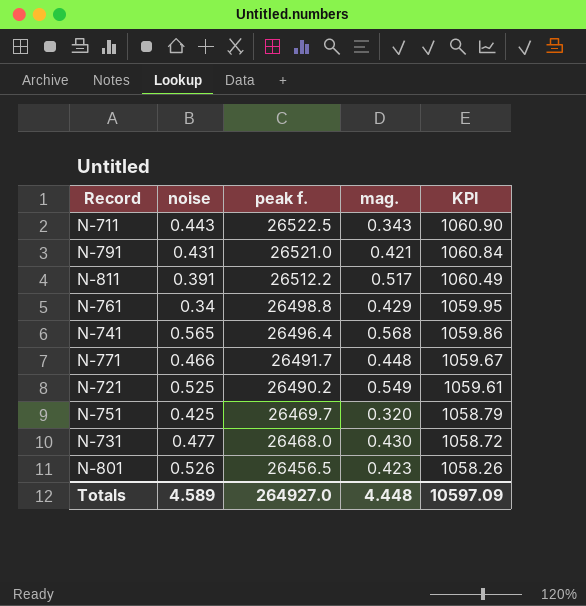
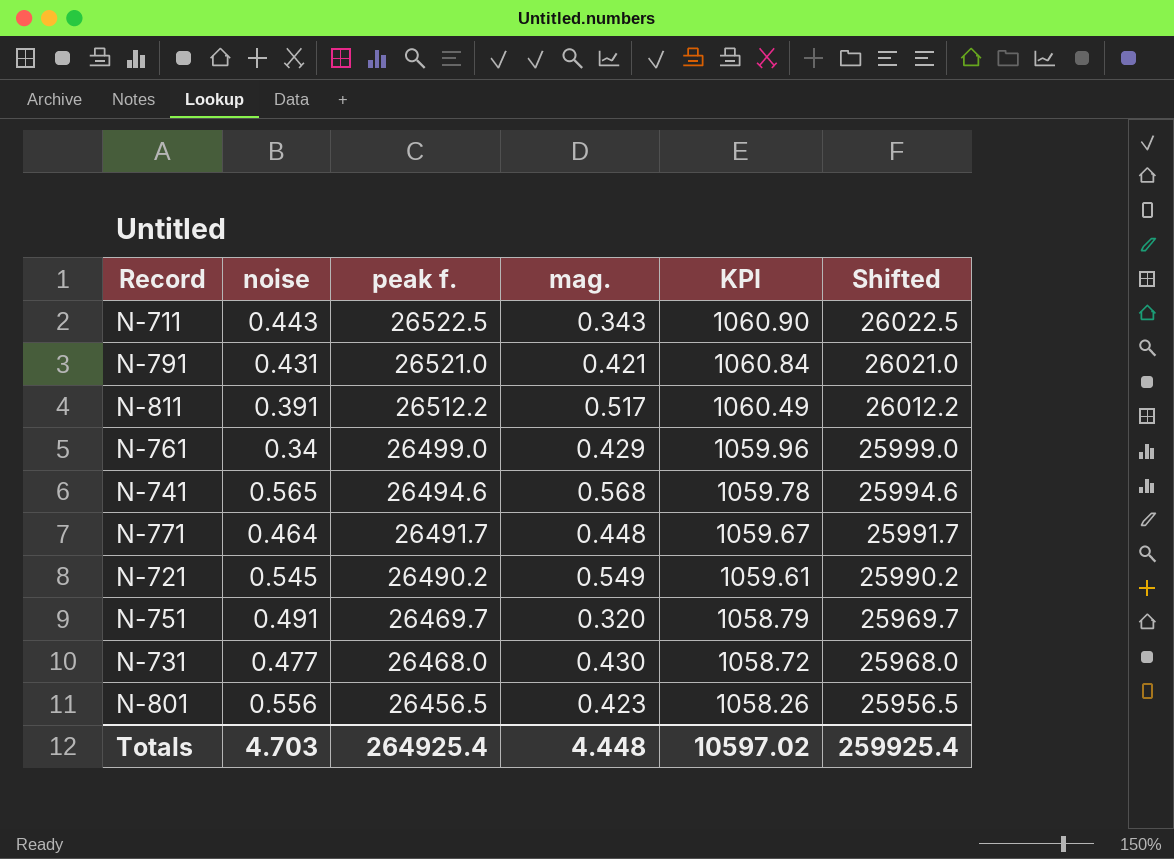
column Shifted | formula: none -> [peak f.] - 500
N-761 | peak f.: 26498.8 -> 26499.0
N-761 | KPI: 1059.95 -> 1059.96
N-741 | peak f.: 26496.4 -> 26494.6
N-741 | KPI: 1059.86 -> 1059.78
N-771 | noise: 0.466 -> 0.464
N-721 | noise: 0.525 -> 0.545
N-751 | noise: 0.425 -> 0.491
N-801 | noise: 0.526 -> 0.556
Totals | noise: 4.589 -> 4.703
Totals | peak f.: 264927.0 -> 264925.4
Totals | KPI: 10597.09 -> 10597.02

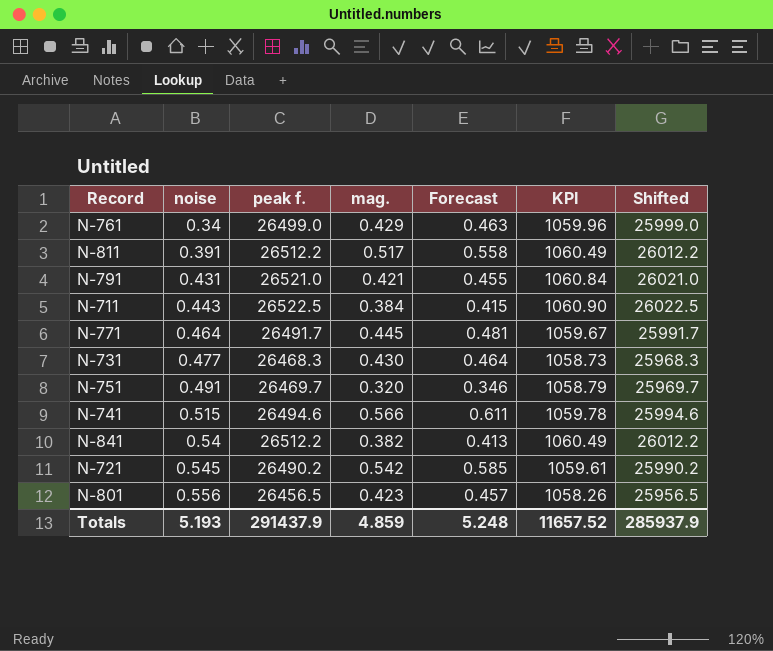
row order: peak f. descending -> noise ascending
column Forecast | formula: none -> [mag.] * 1.08
N-711 | mag.: 0.343 -> 0.384
N-771 | mag.: 0.448 -> 0.445
N-731 | peak f.: 26468.0 -> 26468.3
N-731 | KPI: 1058.72 -> 1058.73
N-731 | Shifted: 25968.0 -> 25968.3
N-741 | noise: 0.565 -> 0.515
N-741 | mag.: 0.568 -> 0.566
row N-841: none -> 0.54 | 26512.2 | 0.382 | 0.413 | 1060.49 | 26012.2
N-721 | mag.: 0.549 -> 0.542
Totals | noise: 4.703 -> 5.193
Totals | peak f.: 264925.4 -> 291437.9
Totals | mag.: 4.448 -> 4.859
Totals | KPI: 10597.02 -> 11657.52
Totals | Shifted: 259925.4 -> 285937.9

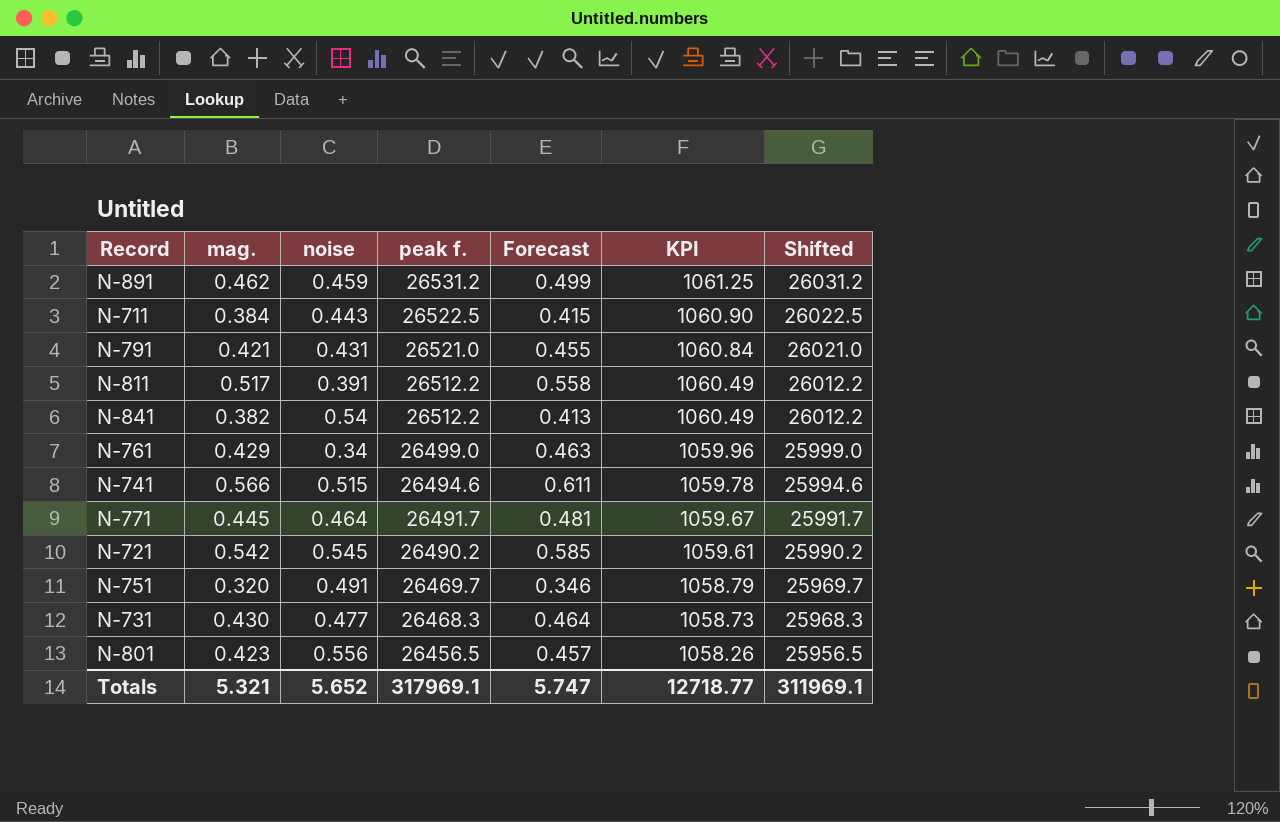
row order: noise ascending -> peak f. descending
column mag. | position: 4 -> 2
row N-891: none -> 0.462 | 0.459 | 26531.2 | 0.499 | 1061.25 | 26031.2
Totals | mag.: 4.859 -> 5.321
Totals | noise: 5.193 -> 5.652
Totals | peak f.: 291437.9 -> 317969.1
Totals | Forecast: 5.248 -> 5.747
Totals | KPI: 11657.52 -> 12718.77
Totals | Shifted: 285937.9 -> 311969.1

